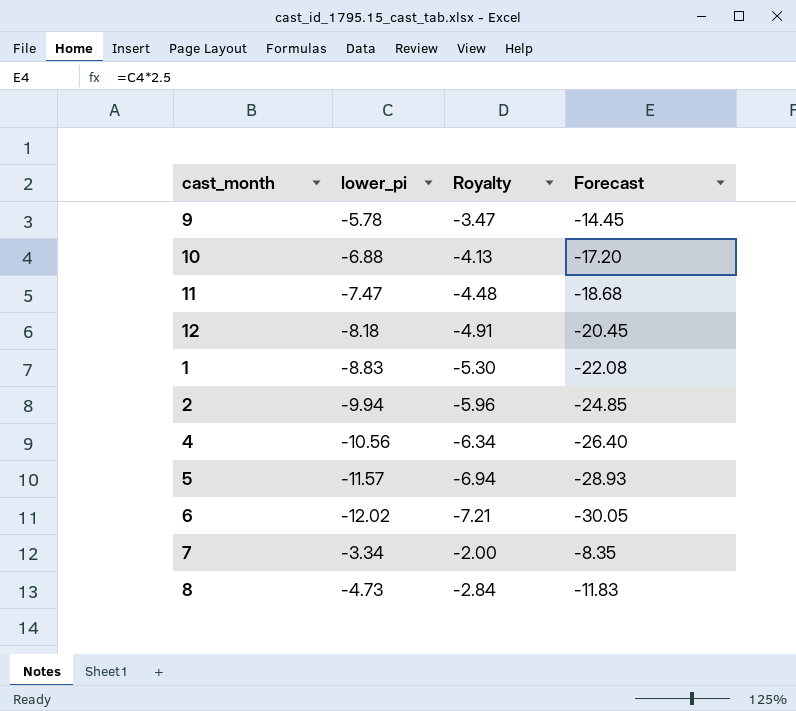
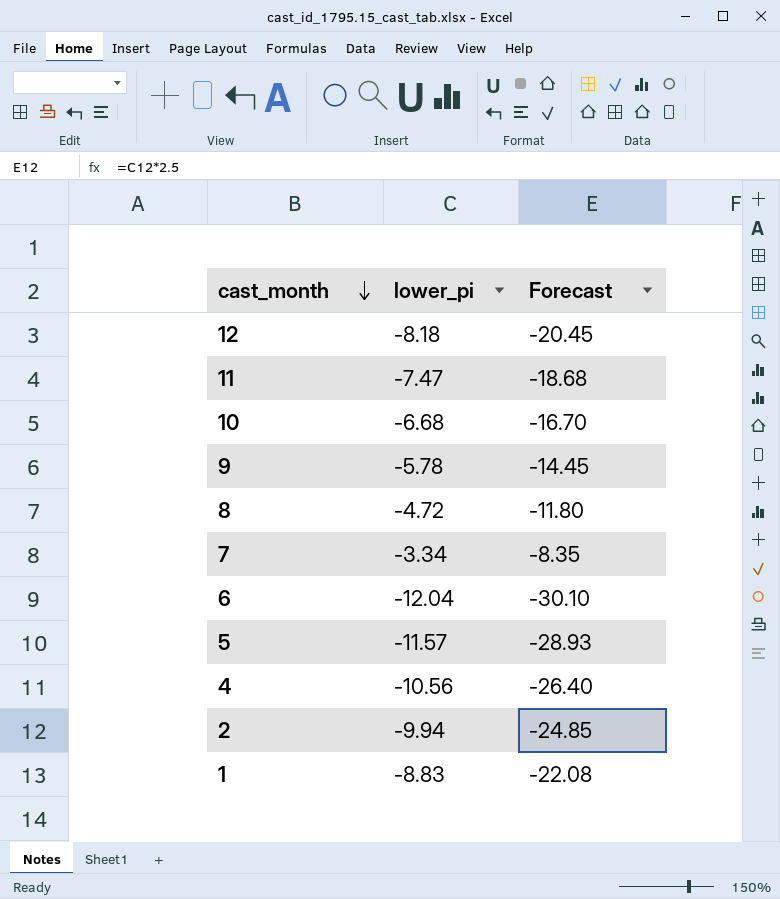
row order: none -> cast_month descending
column Royalty | formula: [lower_pi] * 0.6 -> none
10 | lower_pi: -6.88 -> -6.68
10 | Forecast: -17.20 -> -16.70
8 | lower_pi: -4.73 -> -4.72
8 | Forecast: -11.83 -> -11.80
6 | lower_pi: -12.02 -> -12.04
6 | Forecast: -30.05 -> -30.10

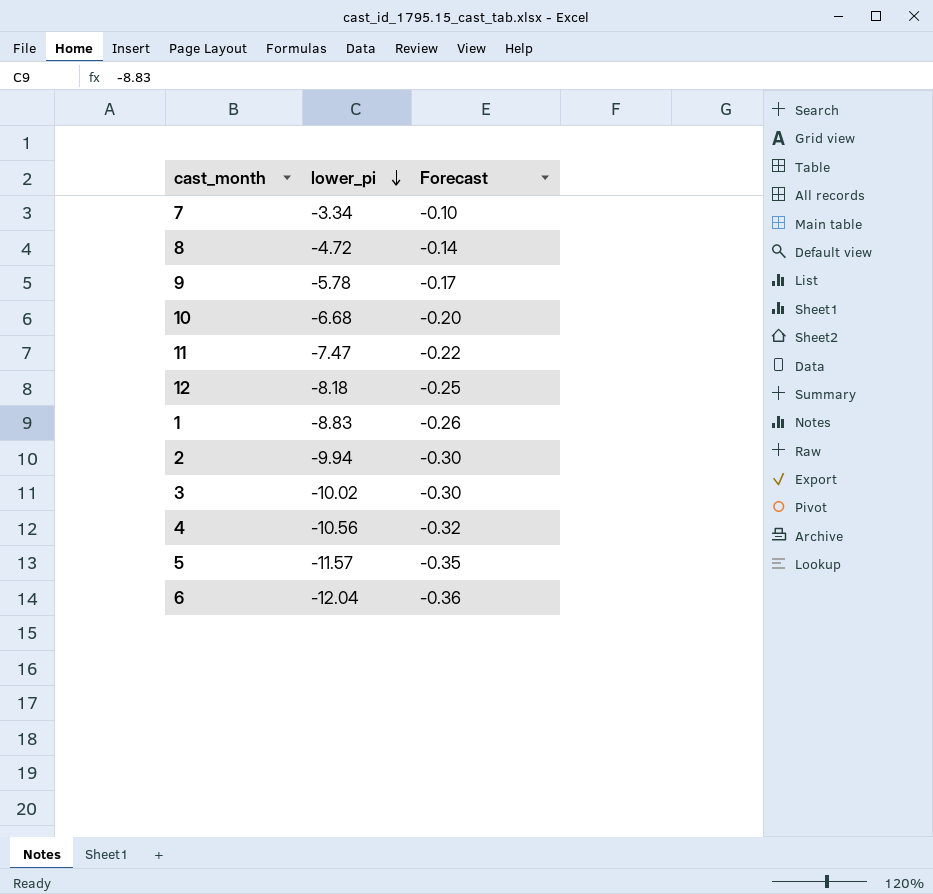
row order: cast_month descending -> lower_pi descending
column Forecast | formula: [lower_pi] * 2.5 -> [lower_pi] * 0.03
row 3: none -> -10.02 | -0.30

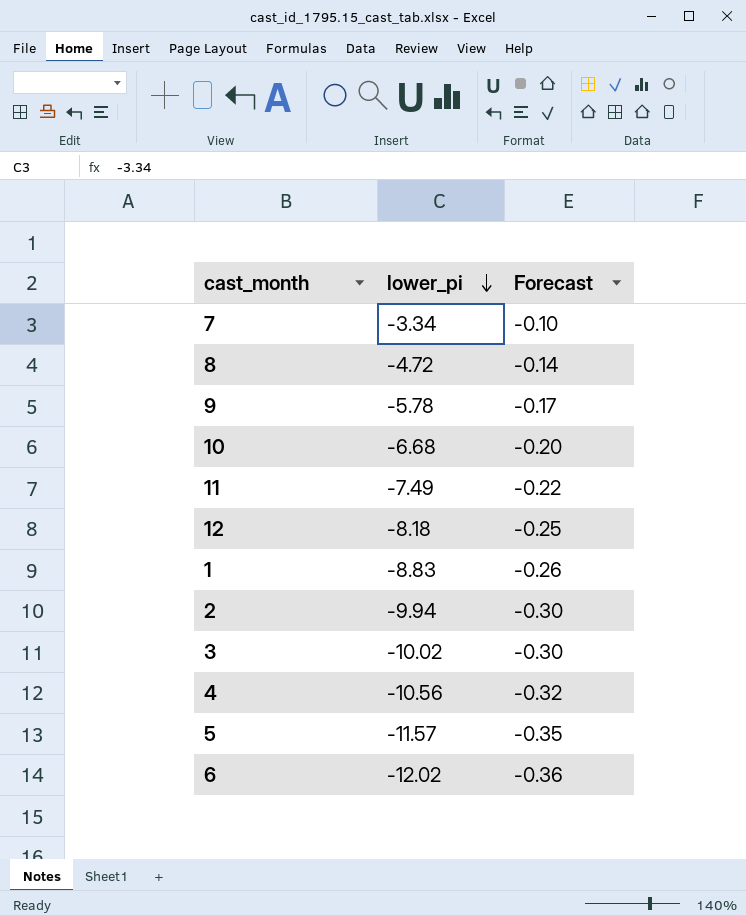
11 | lower_pi: -7.47 -> -7.49
6 | lower_pi: -12.04 -> -12.02

